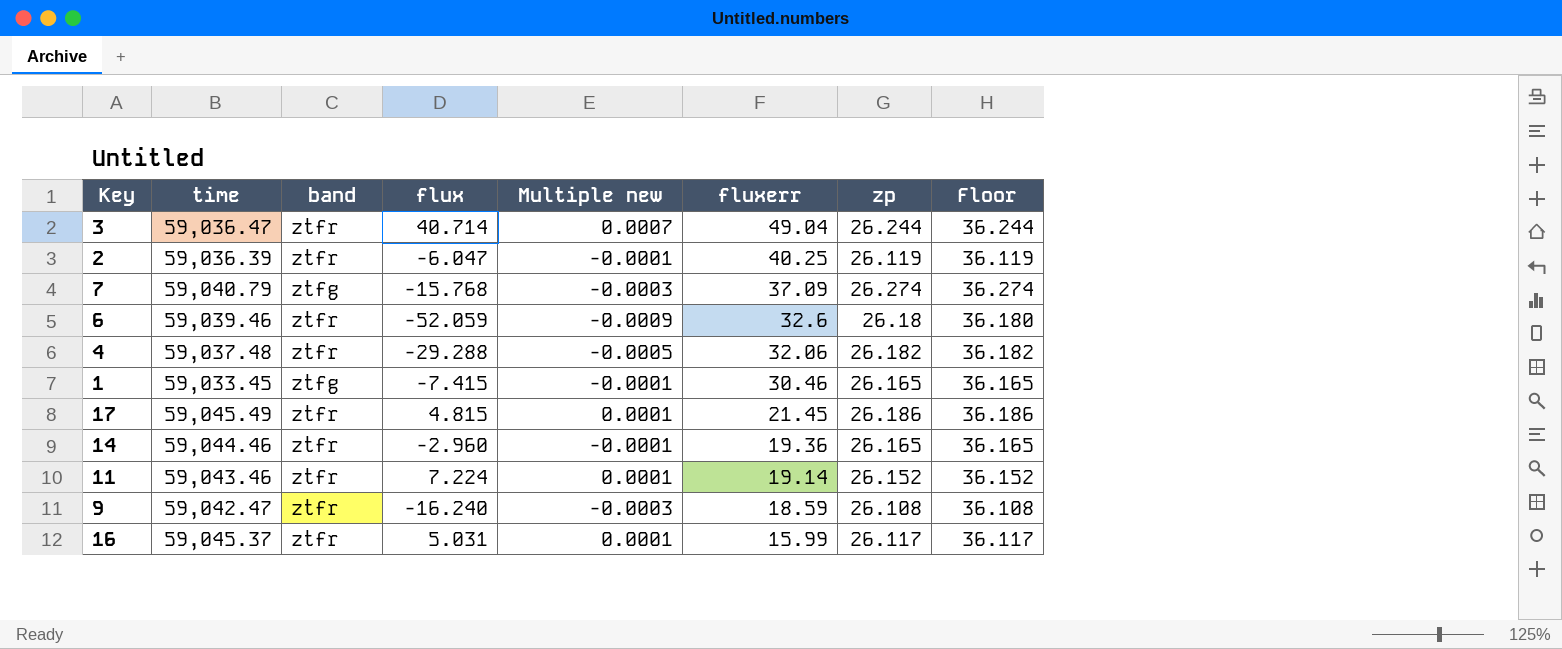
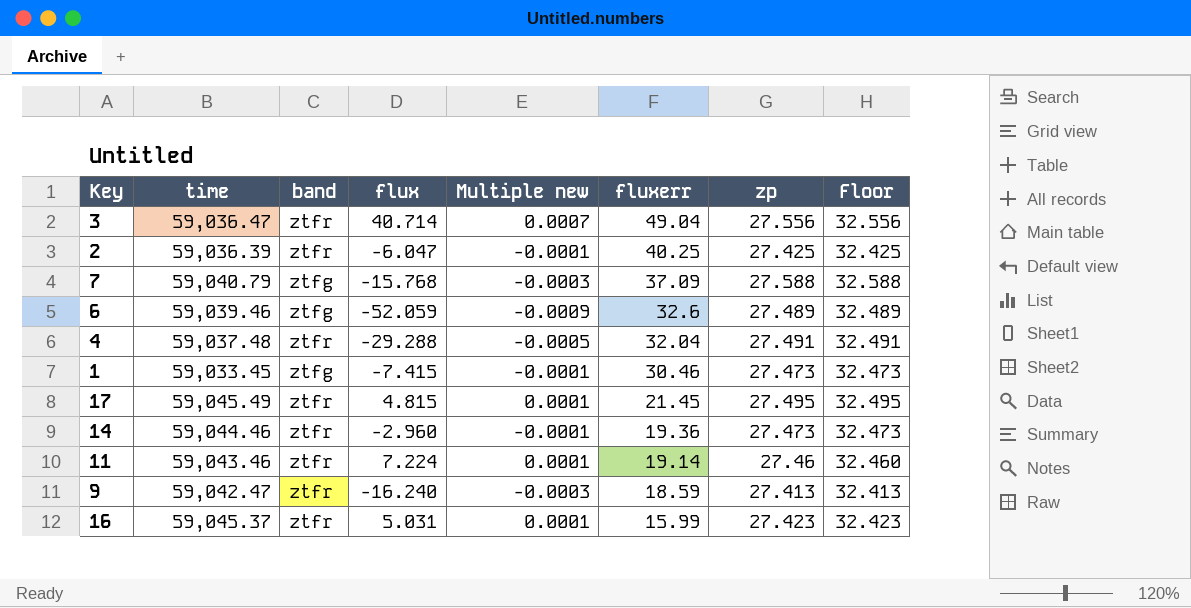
column Floor | formula: [zp] + 10 -> [zp] + 5
3 | zp: 26.244 -> 27.556
2 | zp: 26.119 -> 27.425
7 | zp: 26.274 -> 27.588
6 | band: ztfr -> ztfg
6 | zp: 26.18 -> 27.489
4 | fluxerr: 32.06 -> 32.04
4 | zp: 26.182 -> 27.491
1 | zp: 26.165 -> 27.473
17 | zp: 26.186 -> 27.495
14 | zp: 26.165 -> 27.473
11 | zp: 26.152 -> 27.46
9 | zp: 26.108 -> 27.413
16 | zp: 26.117 -> 27.423

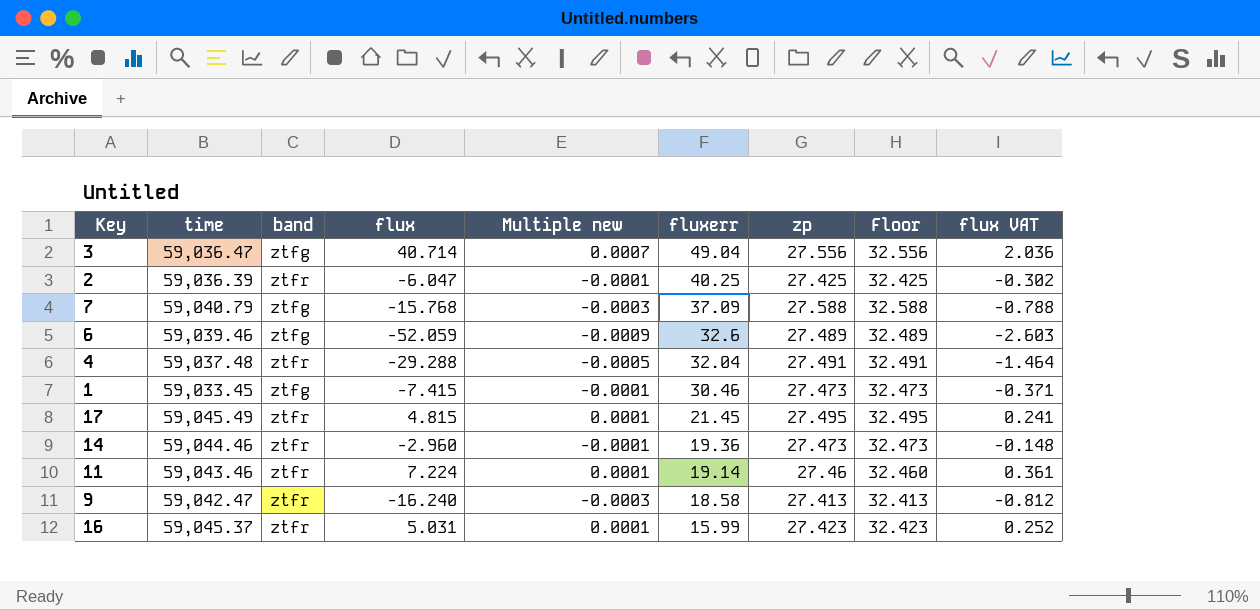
column flux VAT | formula: none -> [flux] * 0.05
3 | band: ztfr -> ztfg
9 | fluxerr: 18.59 -> 18.58

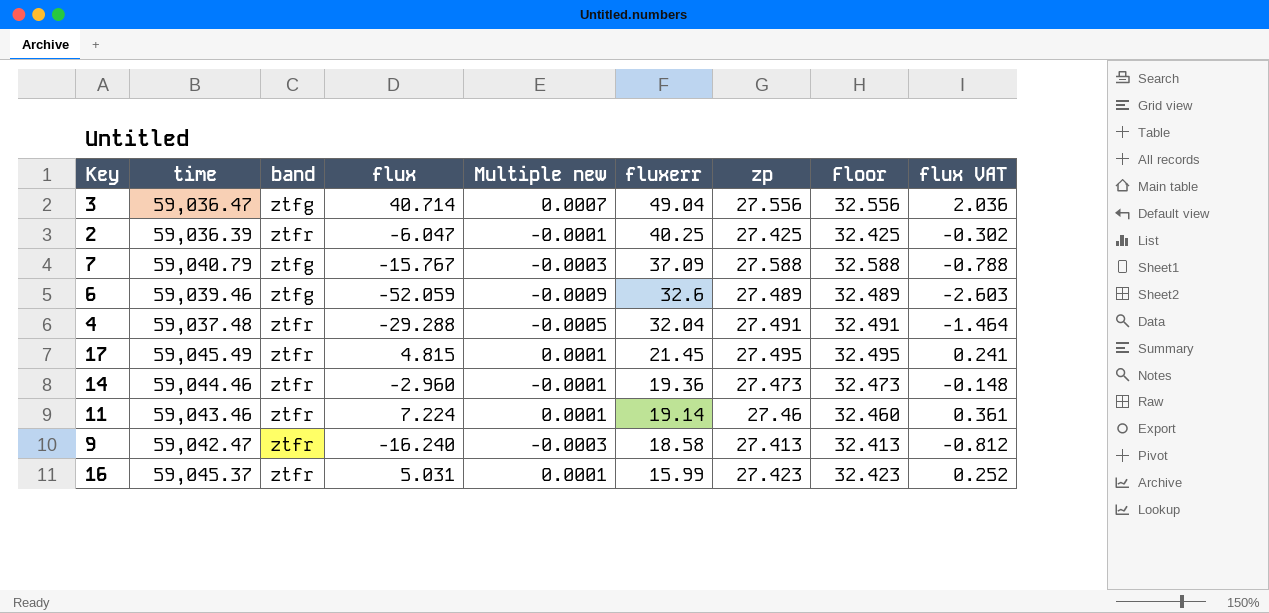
row 1: 59,033.45 | ztfg | -7.415 | -0.0001 | 30.46 | 27.473 | 32.473 | -0.371 -> none
7 | flux: -15.768 -> -15.767

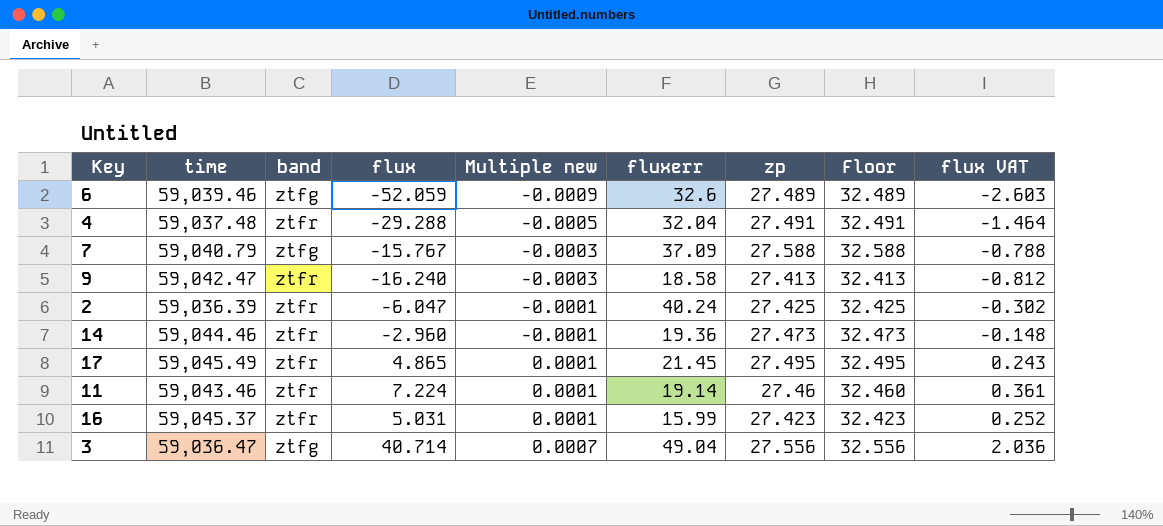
row order: fluxerr descending -> Multiple new ascending
2 | fluxerr: 40.25 -> 40.24
17 | flux: 4.815 -> 4.865
17 | flux VAT: 0.241 -> 0.243

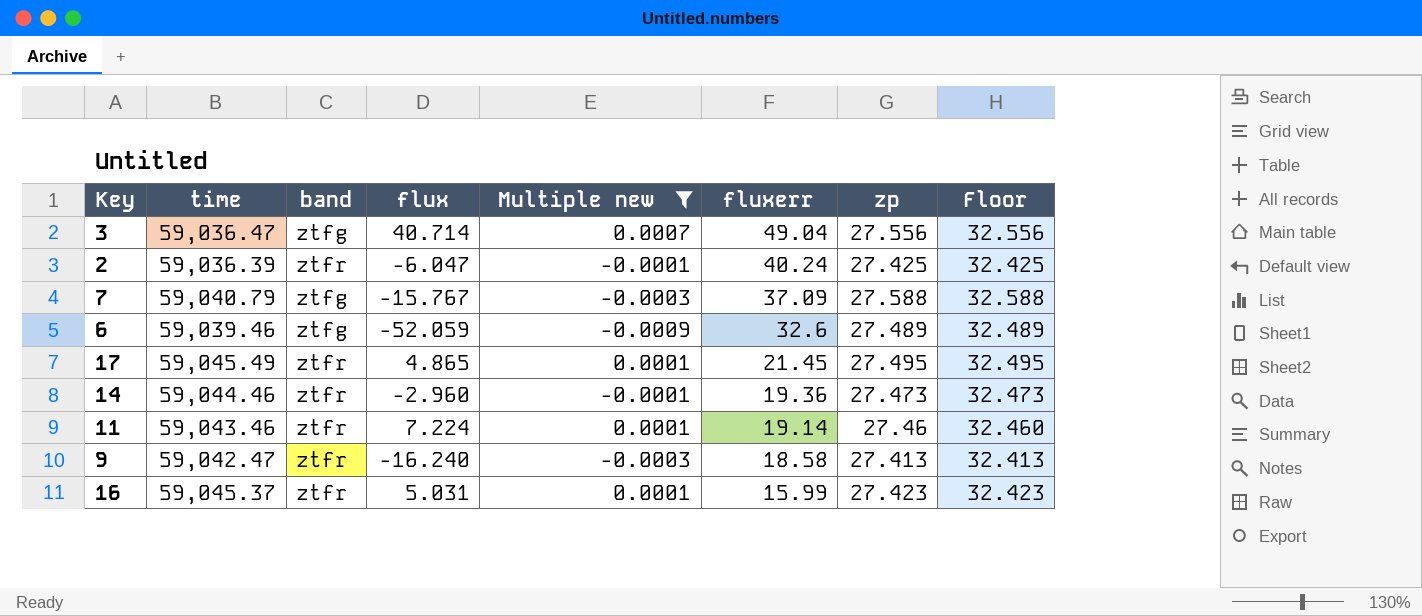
filter: none -> Multiple new != -0.0005
row order: Multiple new ascending -> fluxerr descending
column flux VAT | formula: [flux] * 0.05 -> none

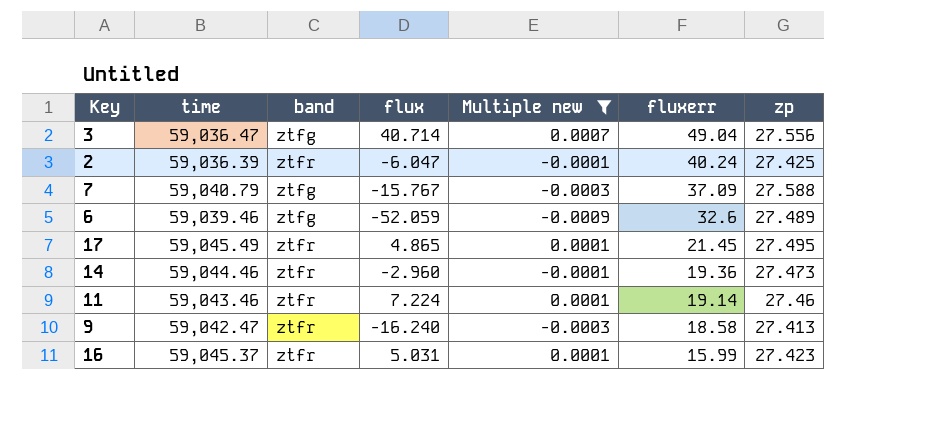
column Floor | formula: [zp] + 5 -> none

